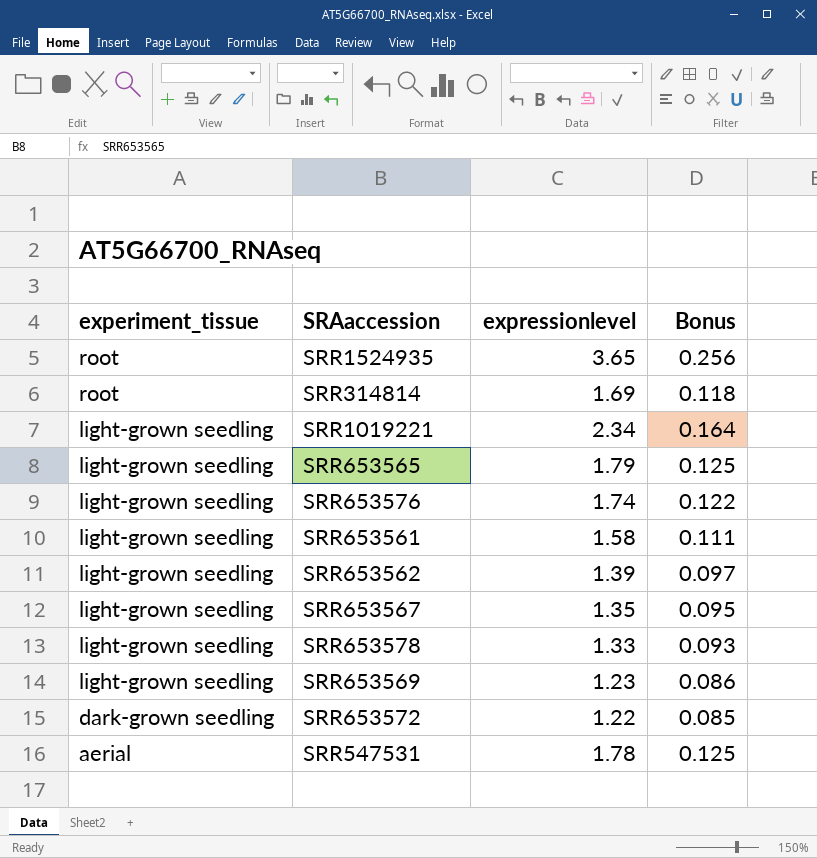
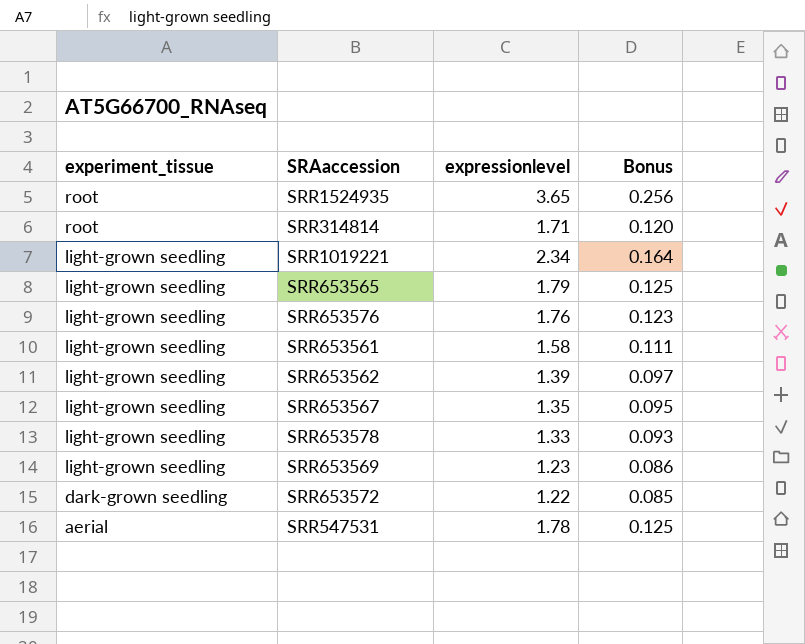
SRR314814 | expressionlevel: 1.69 -> 1.71
SRR314814 | Bonus: 0.118 -> 0.120
SRR653576 | expressionlevel: 1.74 -> 1.76
SRR653576 | Bonus: 0.122 -> 0.123

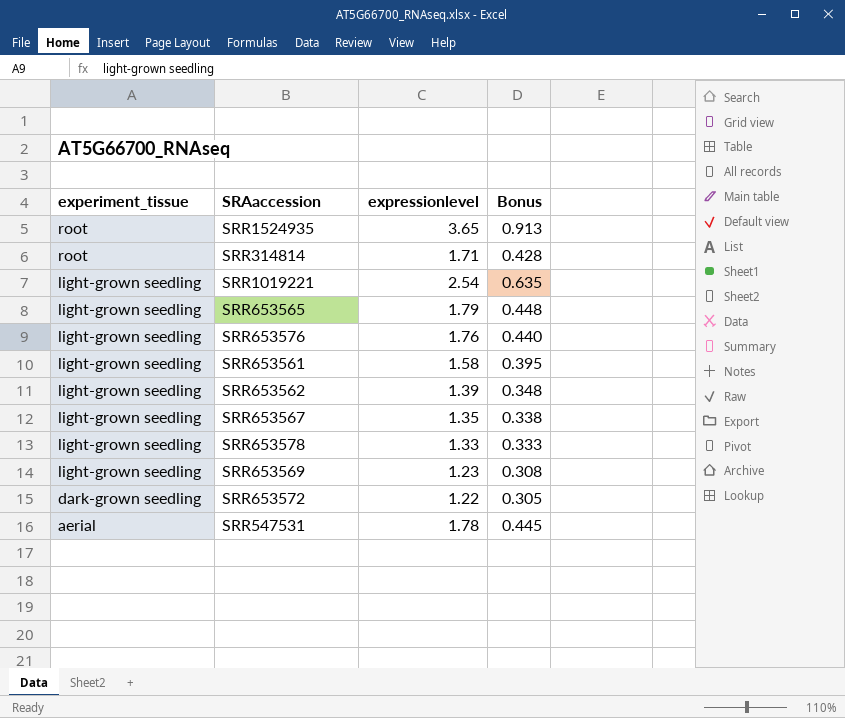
column Bonus | formula: [expressionlevel] * 0.07 -> [expressionlevel] * 0.25
SRR1019221 | expressionlevel: 2.34 -> 2.54

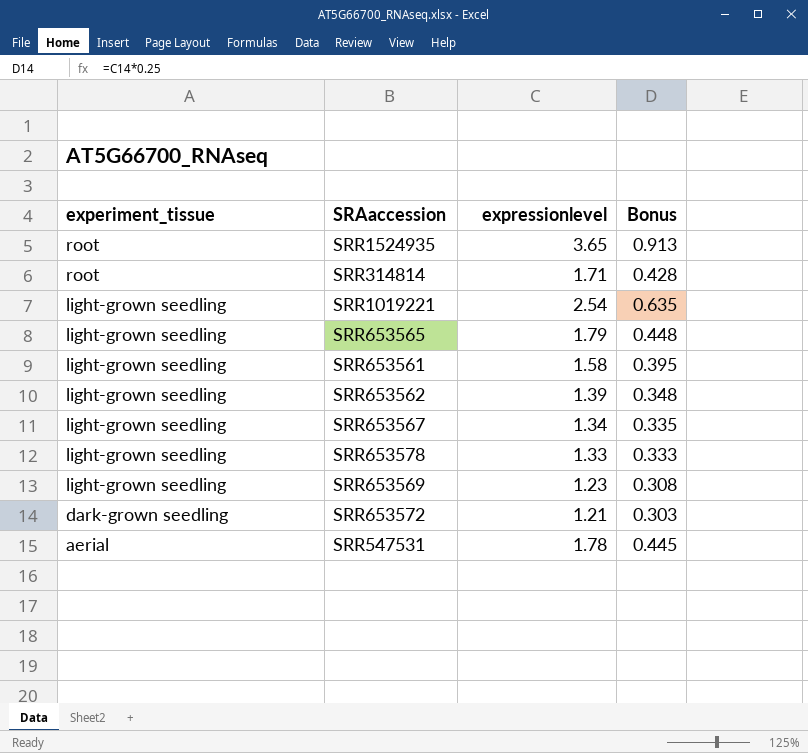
row SRR653576: light-grown seedling | 1.76 | 0.440 -> none
SRR653567 | expressionlevel: 1.35 -> 1.34
SRR653567 | Bonus: 0.338 -> 0.335
SRR653572 | expressionlevel: 1.22 -> 1.21
SRR653572 | Bonus: 0.305 -> 0.303

